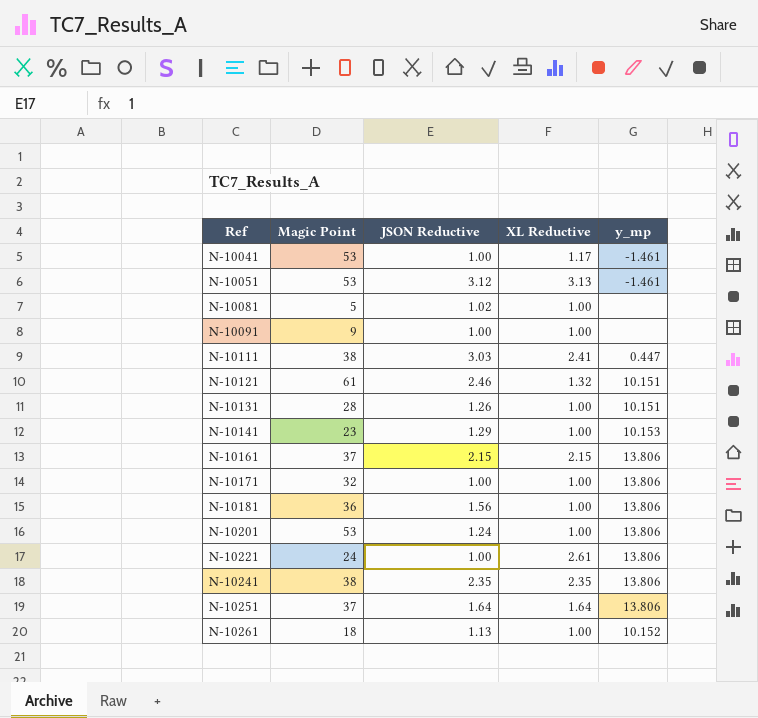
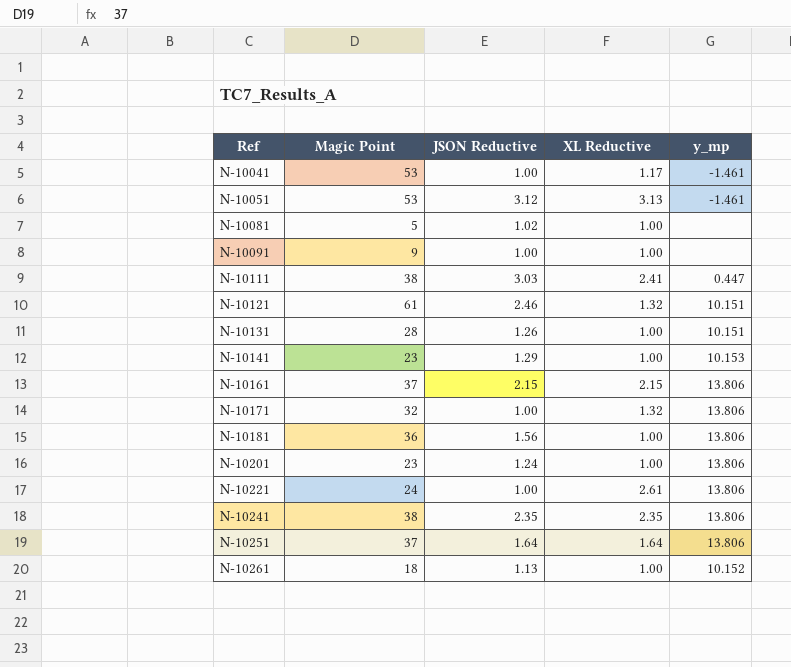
N-10171 | XL Reductive: 1.00 -> 1.32
N-10201 | Magic Point: 53 -> 23

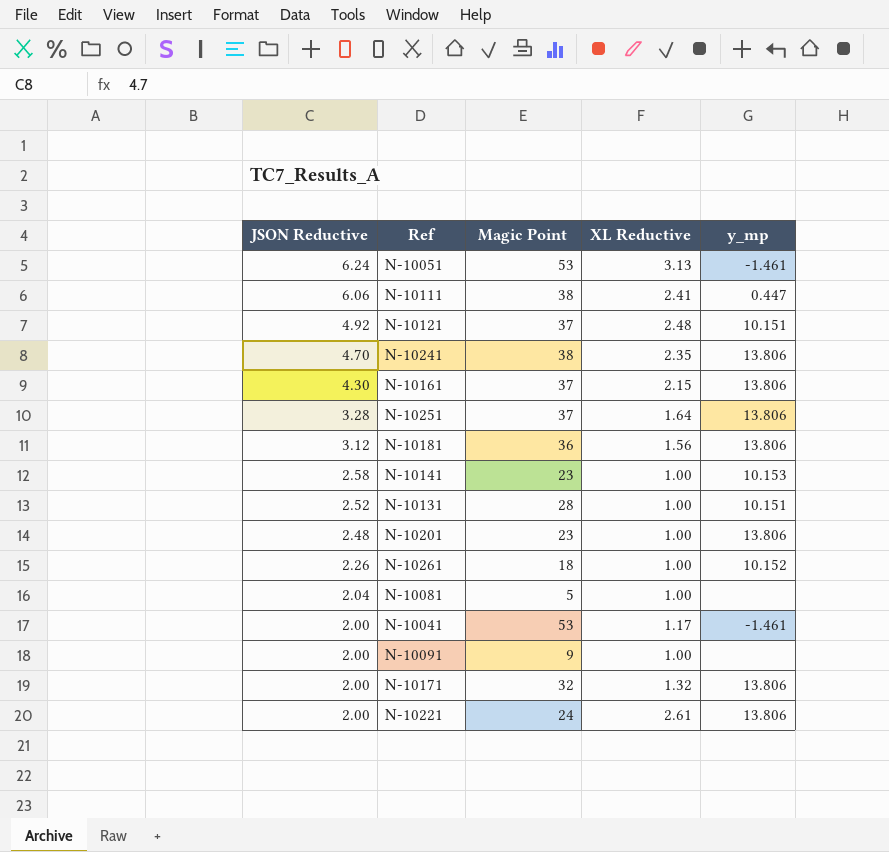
row order: Ref ascending -> JSON Reductive descending
column JSON Reductive | position: 3 -> 1
N-10051 | JSON Reductive: 3.12 -> 6.24
N-10111 | JSON Reductive: 3.03 -> 6.06
N-10121 | JSON Reductive: 2.46 -> 4.92
N-10121 | Magic Point: 61 -> 37
N-10121 | XL Reductive: 1.32 -> 2.48
N-10241 | JSON Reductive: 2.35 -> 4.70
N-10161 | JSON Reductive: 2.15 -> 4.30
N-10251 | JSON Reductive: 1.64 -> 3.28
N-10181 | JSON Reductive: 1.56 -> 3.12
N-10181 | XL Reductive: 1.00 -> 1.56
N-10141 | JSON Reductive: 1.29 -> 2.58
N-10131 | JSON Reductive: 1.26 -> 2.52
N-10201 | JSON Reductive: 1.24 -> 2.48
N-10261 | JSON Reductive: 1.13 -> 2.26
N-10081 | JSON Reductive: 1.02 -> 2.04
N-10041 | JSON Reductive: 1.00 -> 2.00
N-10091 | JSON Reductive: 1.00 -> 2.00
N-10171 | JSON Reductive: 1.00 -> 2.00
N-10221 | JSON Reductive: 1.00 -> 2.00

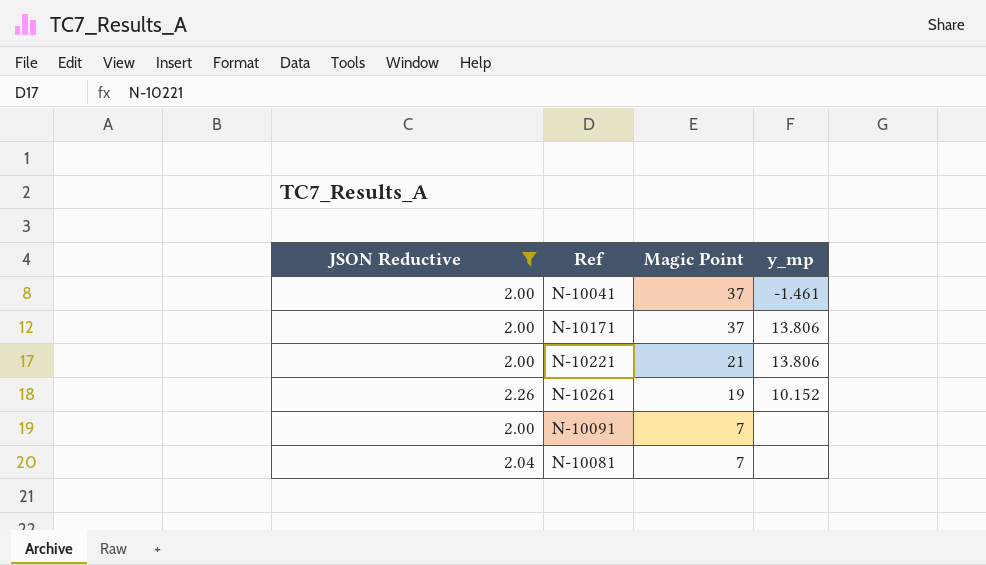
filter: none -> JSON Reductive <= 2.26
row order: JSON Reductive descending -> Magic Point descending
column XL Reductive | position: 4 -> none
N-10041 | Magic Point: 53 -> 37
N-10171 | Magic Point: 32 -> 37
N-10221 | Magic Point: 24 -> 21
N-10261 | Magic Point: 18 -> 19
N-10091 | Magic Point: 9 -> 7
N-10081 | Magic Point: 5 -> 7

